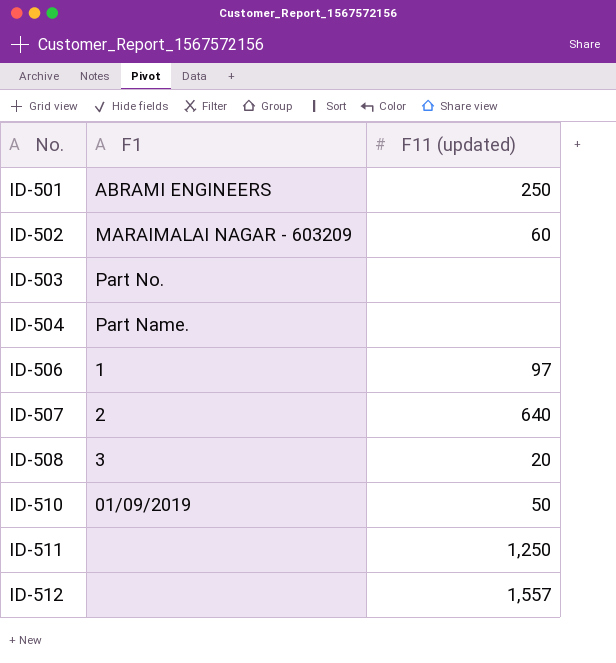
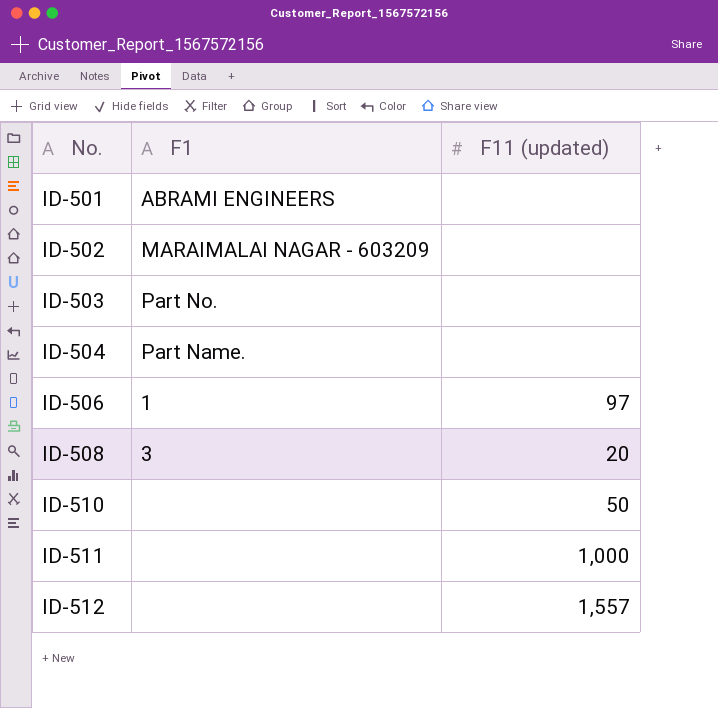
row ID-507: 2 | 640 -> none
ID-501 | F11 (updated): 250 -> none
ID-502 | F11 (updated): 60 -> none
ID-510 | F1: 01/09/2019 -> none
ID-511 | F11 (updated): 1,250 -> 1,000

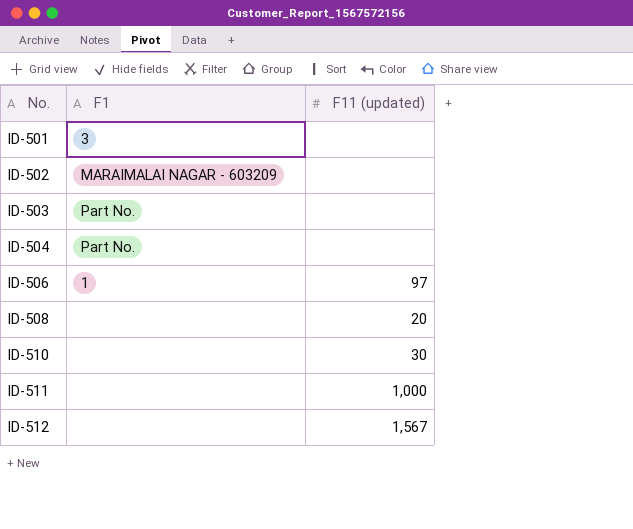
ID-501 | F1: ABRAMI ENGINEERS -> 3
ID-504 | F1: Part Name. -> Part No.
ID-508 | F1: 3 -> none
ID-510 | F11 (updated): 50 -> 30
ID-512 | F11 (updated): 1,557 -> 1,567

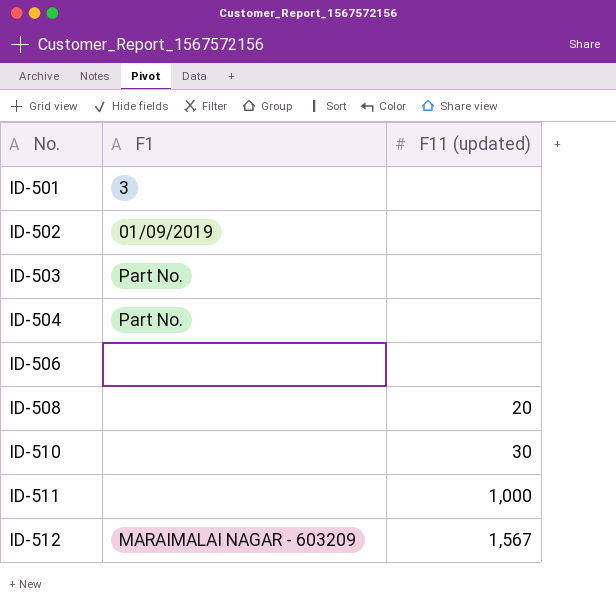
ID-502 | F1: MARAIMALAI NAGAR - 603209 -> 01/09/2019
ID-506 | F1: 1 -> none
ID-506 | F11 (updated): 97 -> none
ID-512 | F1: none -> MARAIMALAI NAGAR - 603209

